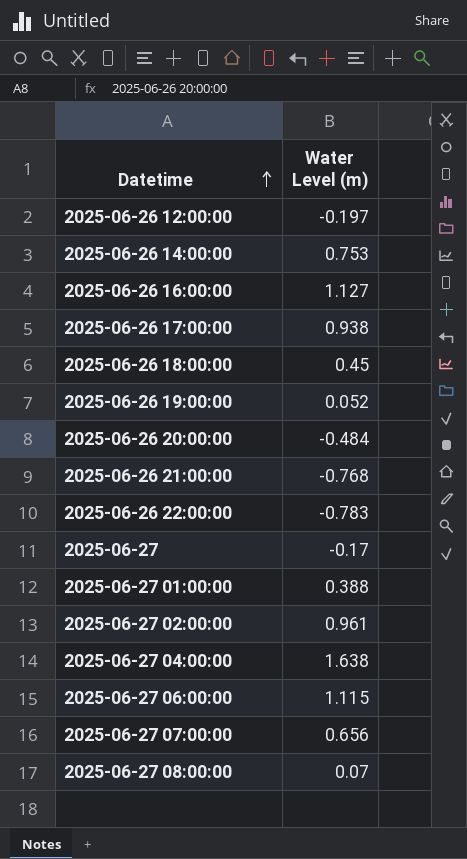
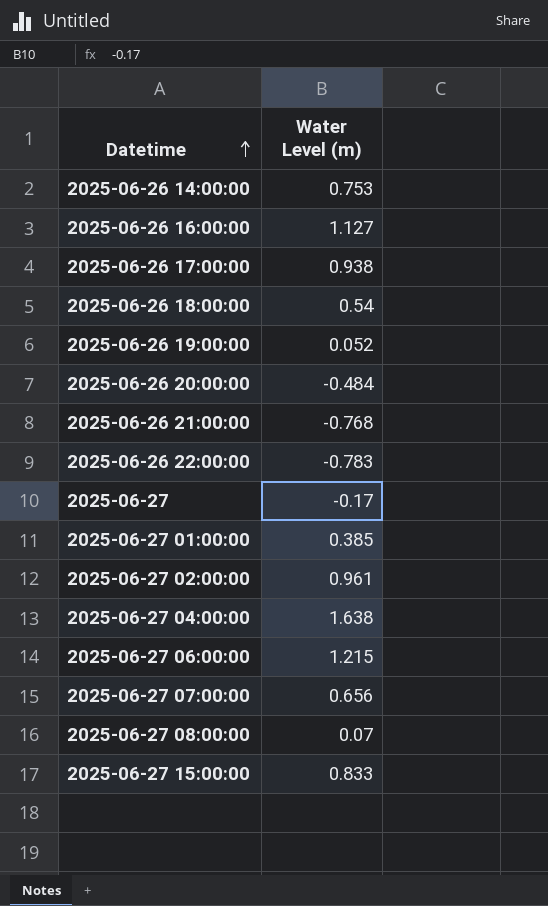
row 2025-06-26 12:00:00: -0.197 -> none
2025-06-26 18:00:00 | Water Level (m): 0.45 -> 0.54
2025-06-27 01:00:00 | Water Level (m): 0.388 -> 0.385
2025-06-27 06:00:00 | Water Level (m): 1.115 -> 1.215
row 2025-06-27 15:00:00: none -> 0.833

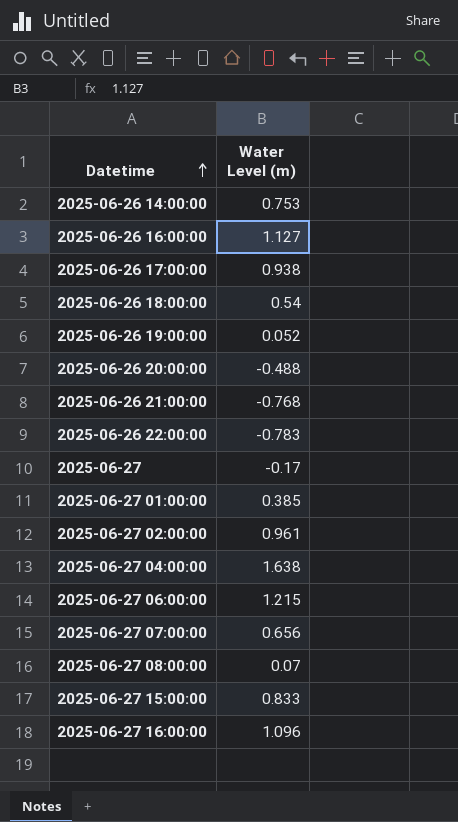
2025-06-26 20:00:00 | Water Level (m): -0.484 -> -0.488
row 2025-06-27 16:00:00: none -> 1.096

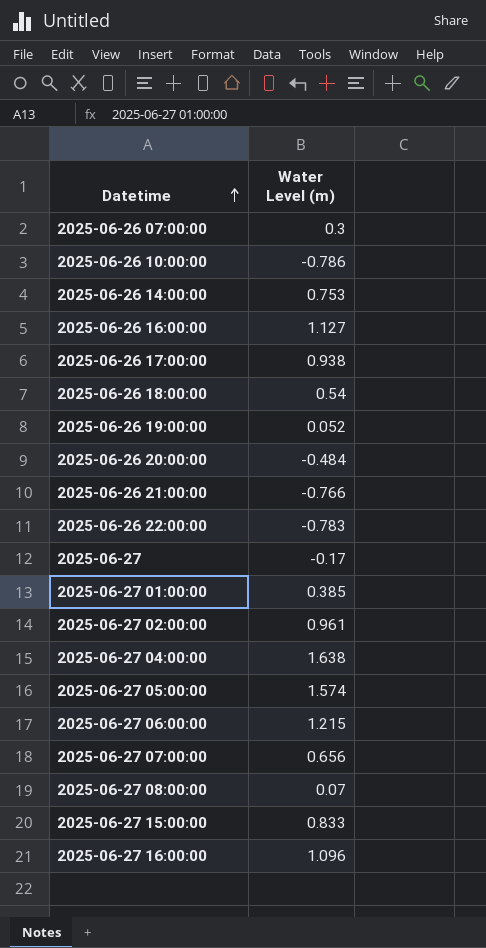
row 2025-06-26 07:00:00: none -> 0.3
row 2025-06-26 10:00:00: none -> -0.786
2025-06-26 20:00:00 | Water Level (m): -0.488 -> -0.484
2025-06-26 21:00:00 | Water Level (m): -0.768 -> -0.766
row 2025-06-27 05:00:00: none -> 1.574

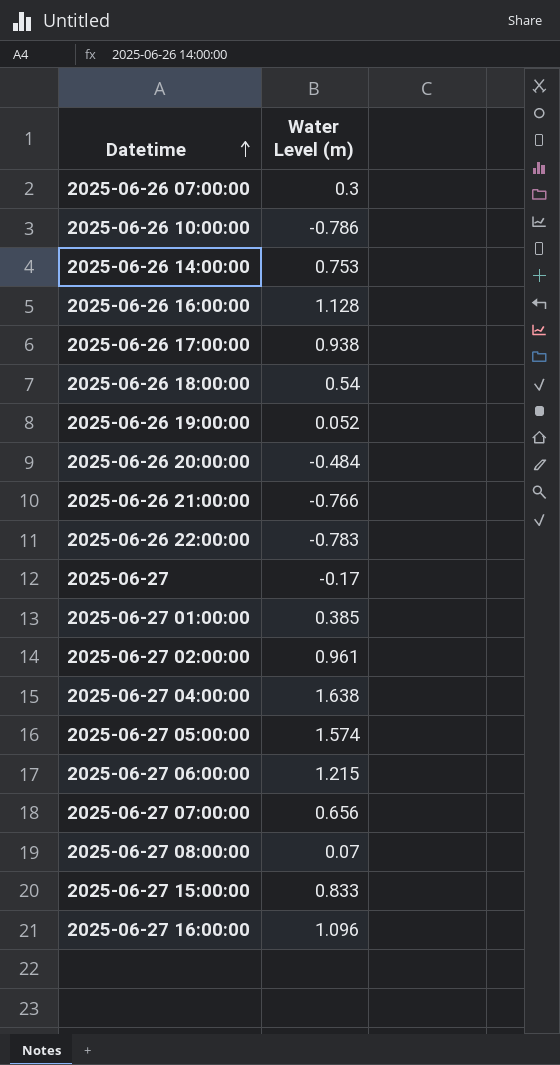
2025-06-26 16:00:00 | Water Level (m): 1.127 -> 1.128

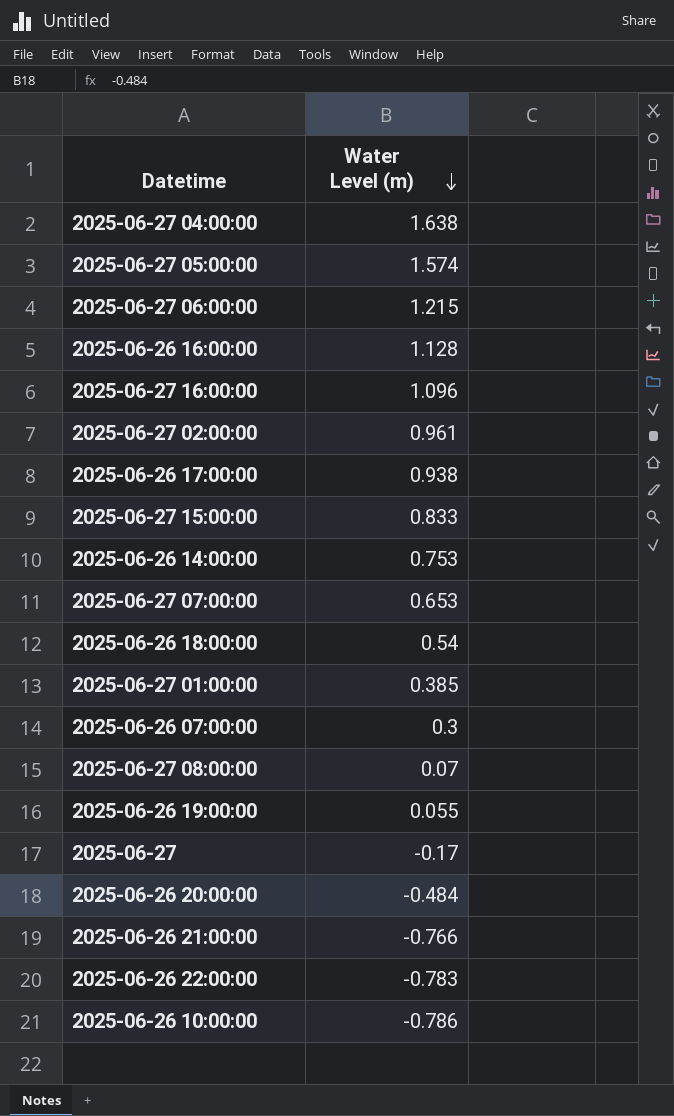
row order: Datetime ascending -> Water Level (m) descending
2025-06-27 07:00:00 | Water Level (m): 0.656 -> 0.653
2025-06-26 19:00:00 | Water Level (m): 0.052 -> 0.055

